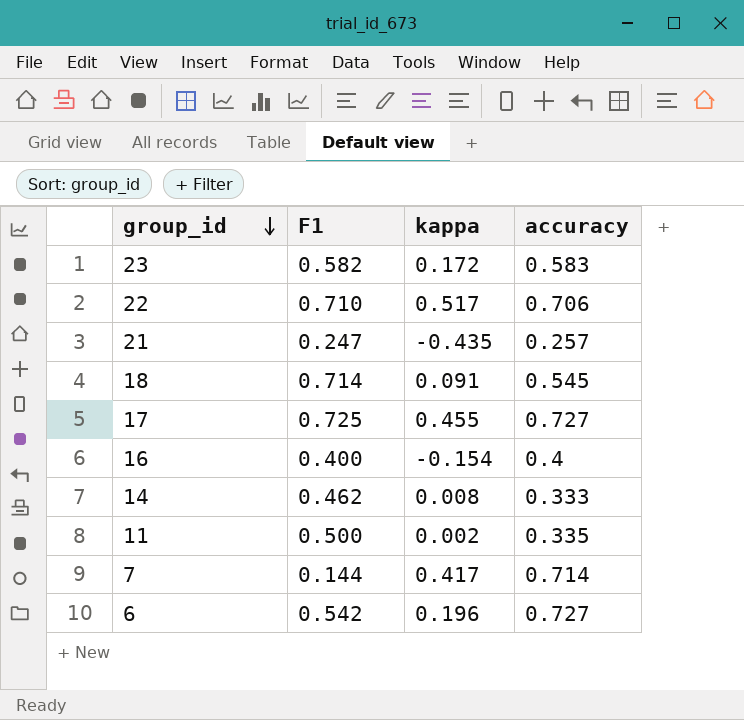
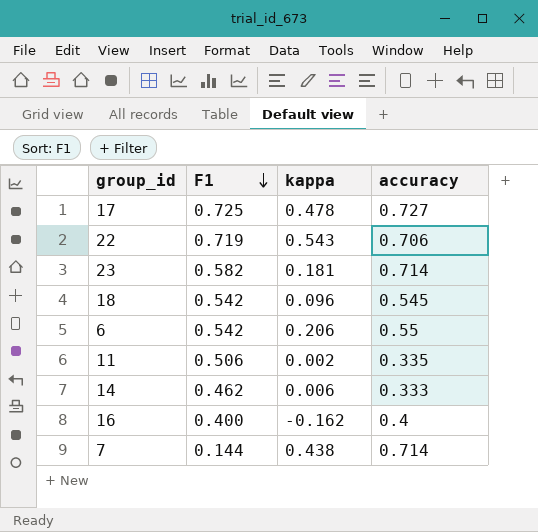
row order: group_id descending -> F1 descending
row 21: 0.247 | -0.435 | 0.257 -> none
17 | kappa: 0.455 -> 0.478
22 | F1: 0.710 -> 0.719
22 | kappa: 0.517 -> 0.543
23 | kappa: 0.172 -> 0.181
23 | accuracy: 0.583 -> 0.714
18 | F1: 0.714 -> 0.542
18 | kappa: 0.091 -> 0.096
6 | kappa: 0.196 -> 0.206
6 | accuracy: 0.727 -> 0.55
11 | F1: 0.500 -> 0.506
14 | kappa: 0.008 -> 0.006
16 | kappa: -0.154 -> -0.162
7 | kappa: 0.417 -> 0.438

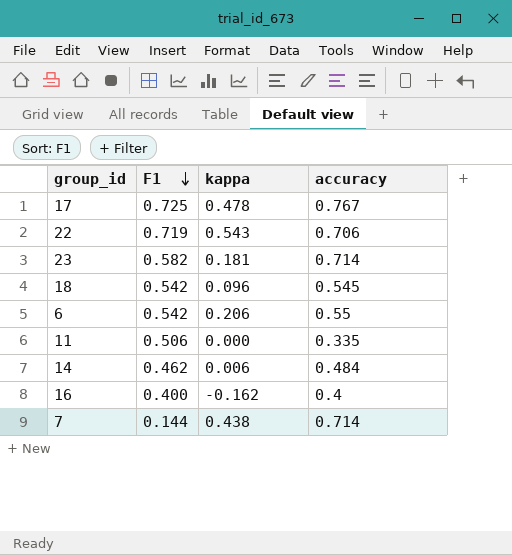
17 | accuracy: 0.727 -> 0.767
11 | kappa: 0.002 -> 0.000
14 | accuracy: 0.333 -> 0.484

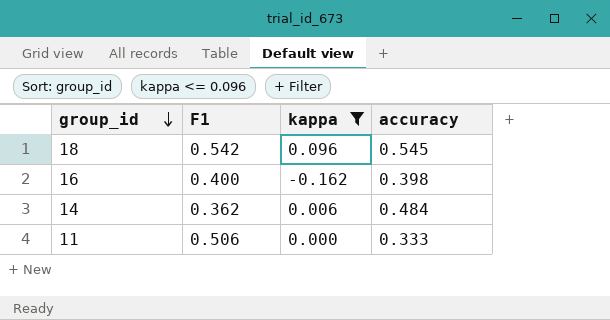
filter: none -> kappa <= 0.096
row order: F1 descending -> group_id descending
16 | accuracy: 0.4 -> 0.398
14 | F1: 0.462 -> 0.362
11 | accuracy: 0.335 -> 0.333

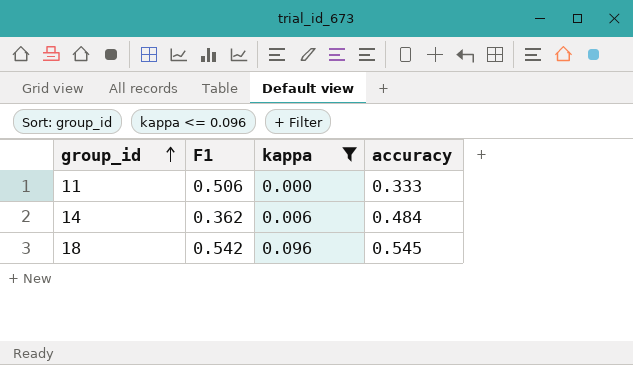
row order: group_id descending -> group_id ascending
row 16: 0.400 | -0.162 | 0.398 -> none

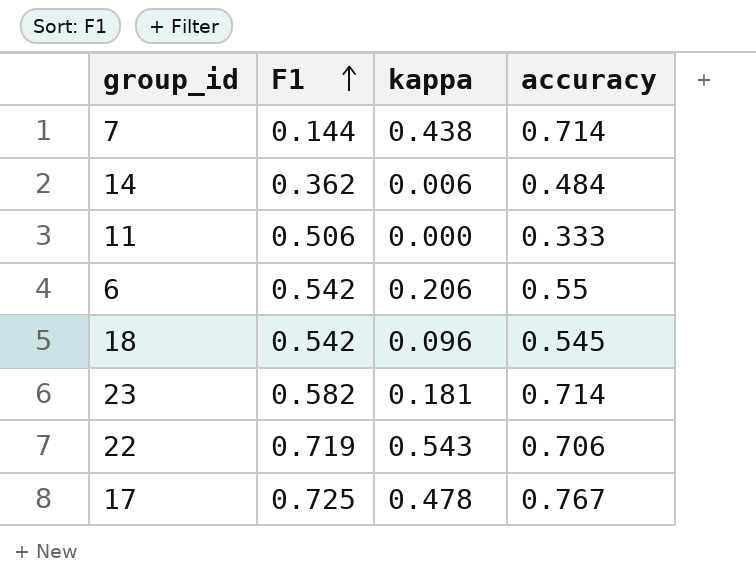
filter: kappa <= 0.096 -> none
row order: group_id ascending -> F1 ascending

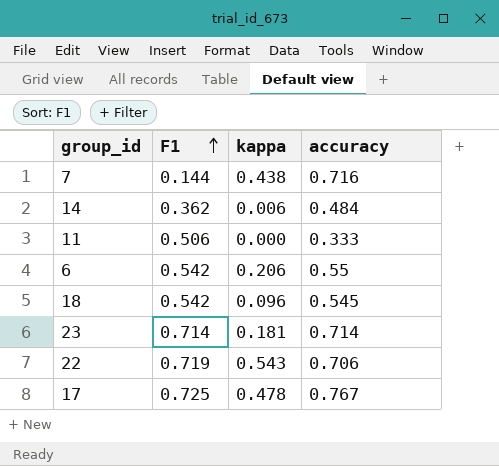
7 | accuracy: 0.714 -> 0.716
23 | F1: 0.582 -> 0.714

